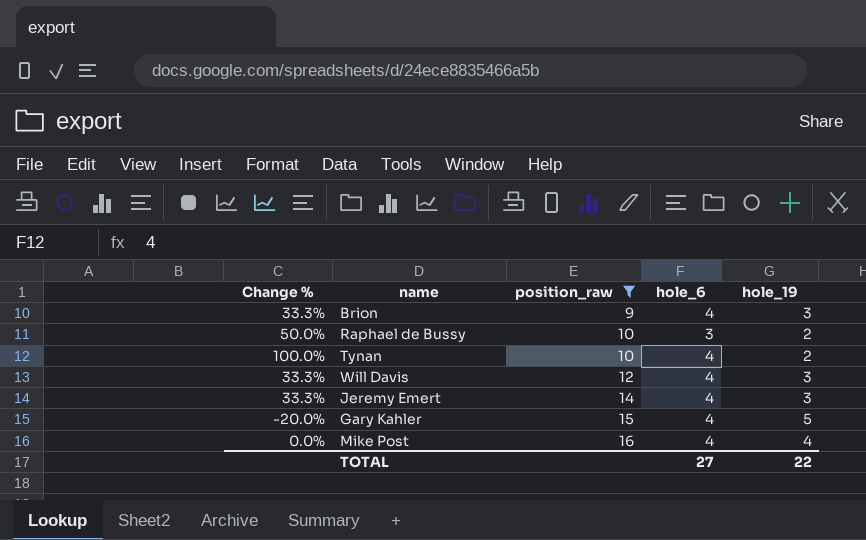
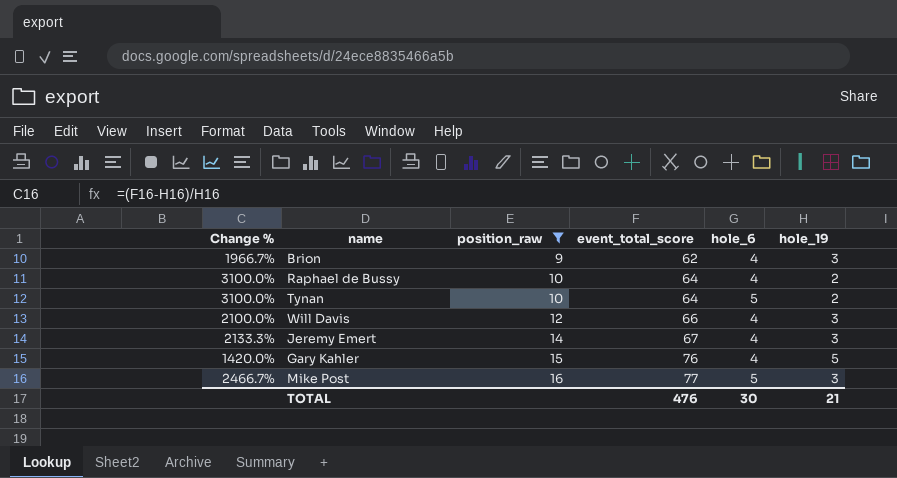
column Change % | formula: ([hole_6] - [hole_19]) / [hole_19] -> ([event_total_score] - [hole_19]) / [hole_19]
column event_total_score | position: none -> 4
Raphael de Bussy | hole_6: 3 -> 4
Tynan | hole_6: 4 -> 5
Mike Post | hole_6: 4 -> 5
Mike Post | hole_19: 4 -> 3
TOTAL | hole_6: 27 -> 30
TOTAL | hole_19: 22 -> 21

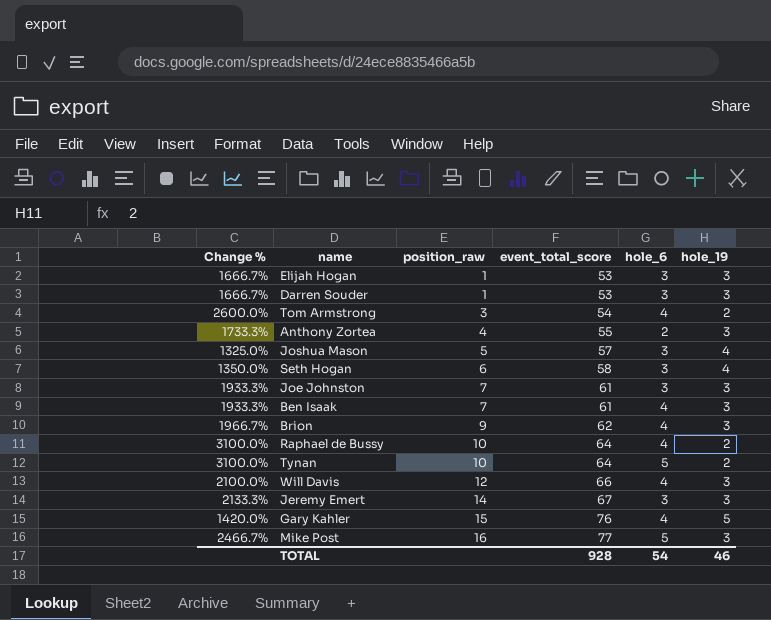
filter: position_raw >= 9 -> none
Jeremy Emert | hole_6: 4 -> 3
TOTAL | event_total_score: 476 -> 928
TOTAL | hole_6: 30 -> 54
TOTAL | hole_19: 21 -> 46

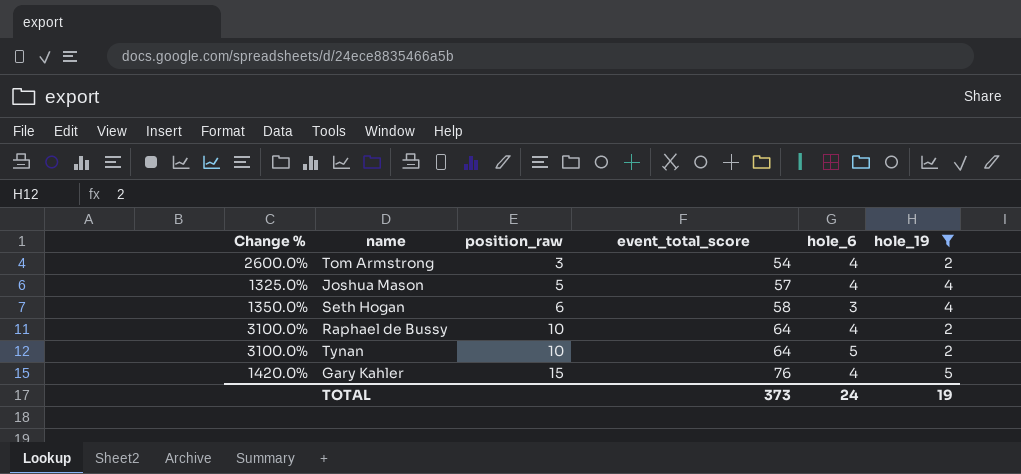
filter: none -> hole_19 != 3
Joshua Mason | hole_6: 3 -> 4
TOTAL | event_total_score: 928 -> 373
TOTAL | hole_6: 54 -> 24
TOTAL | hole_19: 46 -> 19

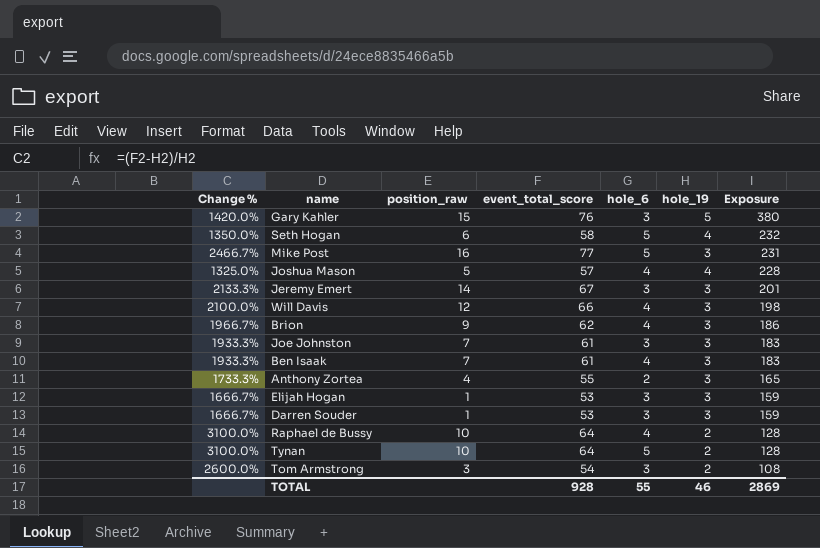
filter: hole_19 != 3 -> none
row order: position_raw ascending -> Exposure descending
column Exposure | formula: none -> [event_total_score] * [hole_19]
Gary Kahler | hole_6: 4 -> 3
Seth Hogan | hole_6: 3 -> 5
Tom Armstrong | hole_6: 4 -> 3
TOTAL | event_total_score: 373 -> 928
TOTAL | hole_6: 24 -> 55
TOTAL | hole_19: 19 -> 46

